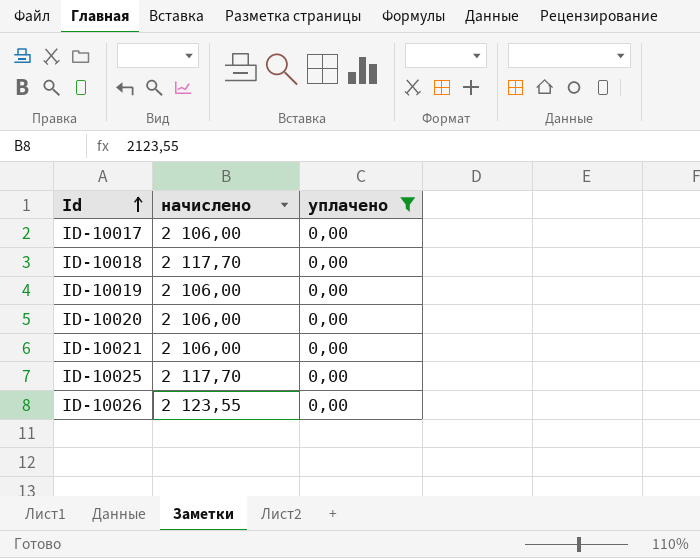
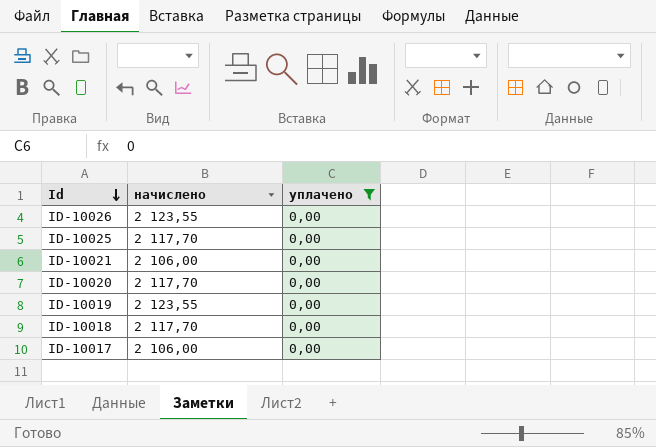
row order: Id ascending -> Id descending
ID-10020 | начислено: 2 106,00 -> 2 117,70
ID-10019 | начислено: 2 106,00 -> 2 123,55

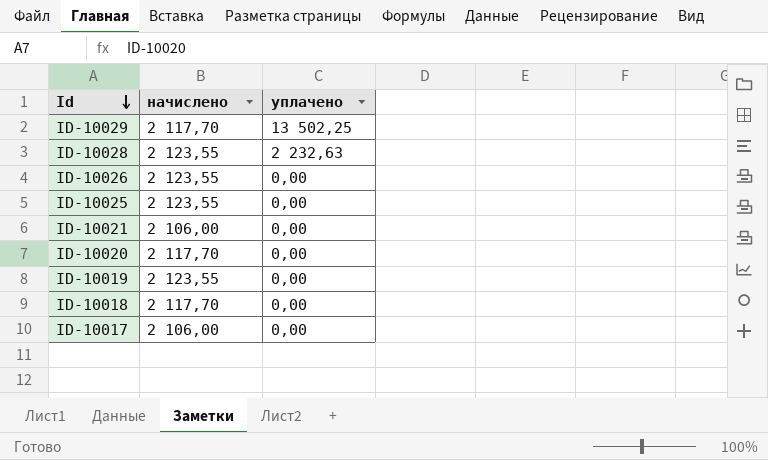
filter: уплачено = 0,00 -> none
ID-10025 | начислено: 2 117,70 -> 2 123,55

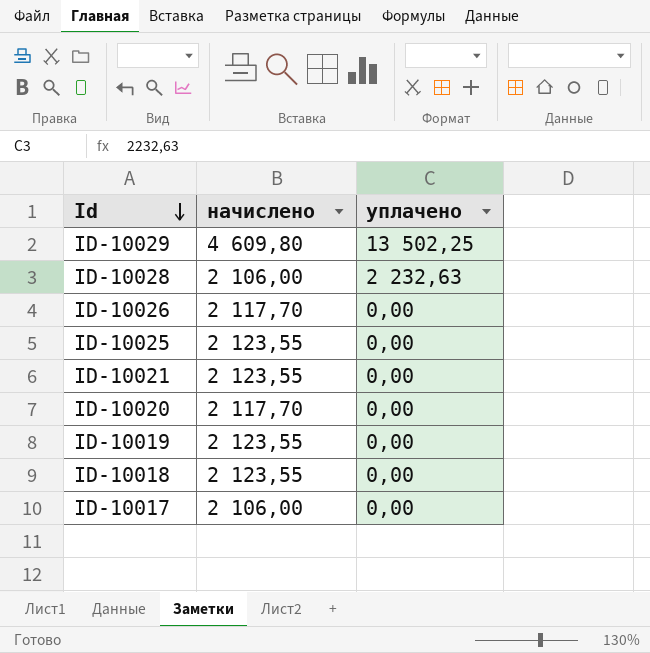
ID-10029 | начислено: 2 117,70 -> 4 609,80
ID-10028 | начислено: 2 123,55 -> 2 106,00
ID-10026 | начислено: 2 123,55 -> 2 117,70
ID-10021 | начислено: 2 106,00 -> 2 123,55
ID-10018 | начислено: 2 117,70 -> 2 123,55

